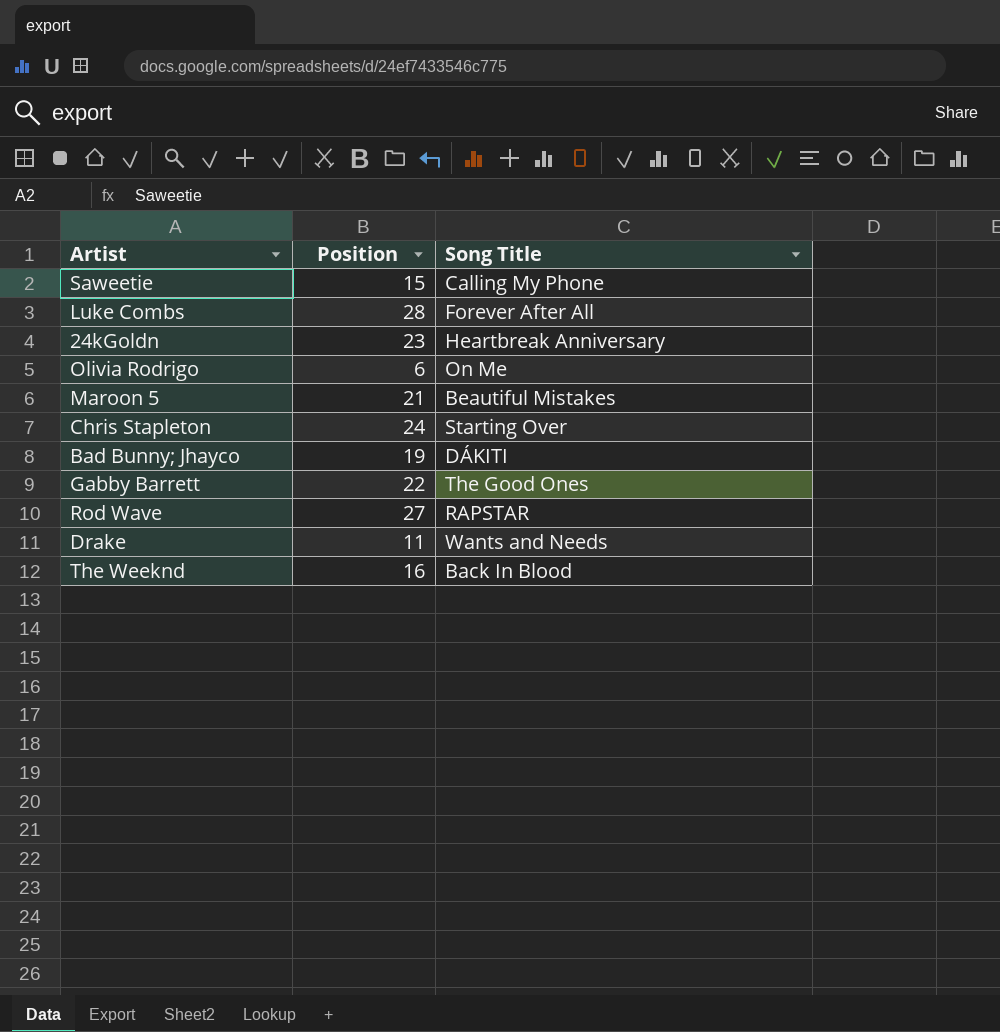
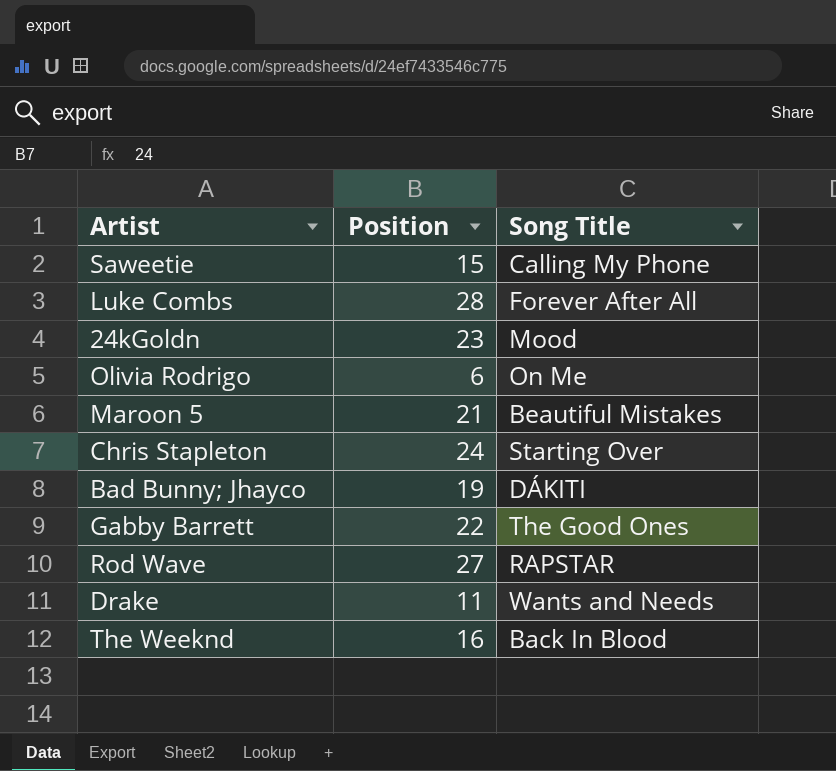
24kGoldn | Song Title: Heartbreak Anniversary -> Mood

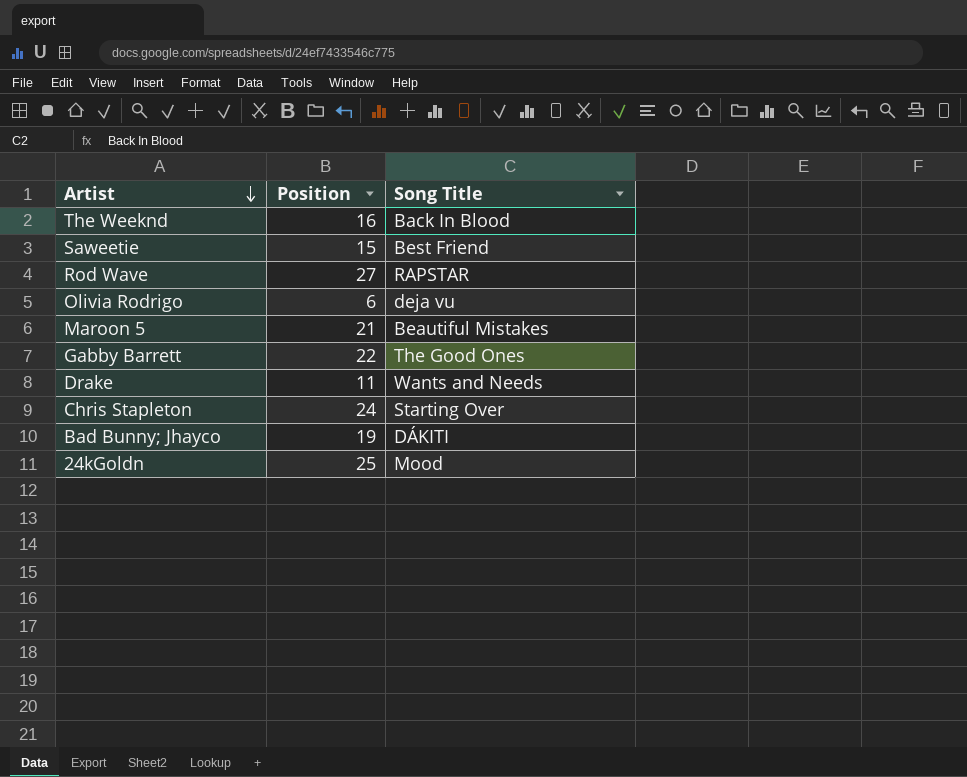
row order: none -> Artist descending
row Luke Combs: 28 | Forever After All -> none
Saweetie | Song Title: Calling My Phone -> Best Friend
Olivia Rodrigo | Song Title: On Me -> deja vu
24kGoldn | Position: 23 -> 25

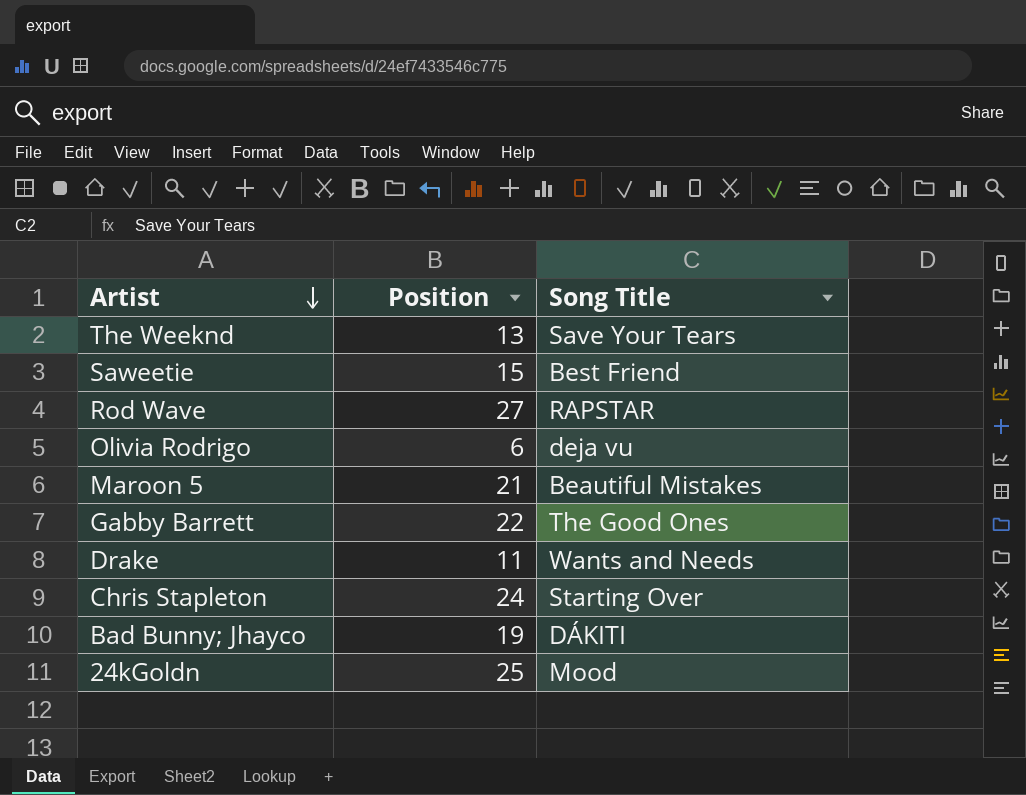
The Weeknd | Position: 16 -> 13
The Weeknd | Song Title: Back In Blood -> Save Your Tears

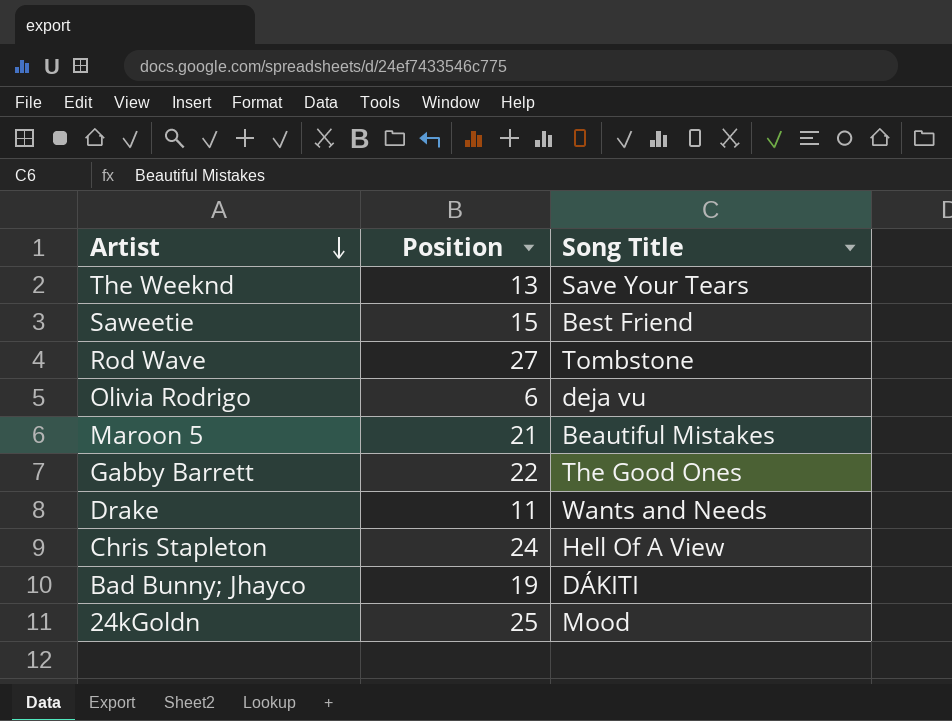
Rod Wave | Song Title: RAPSTAR -> Tombstone
Chris Stapleton | Song Title: Starting Over -> Hell Of A View

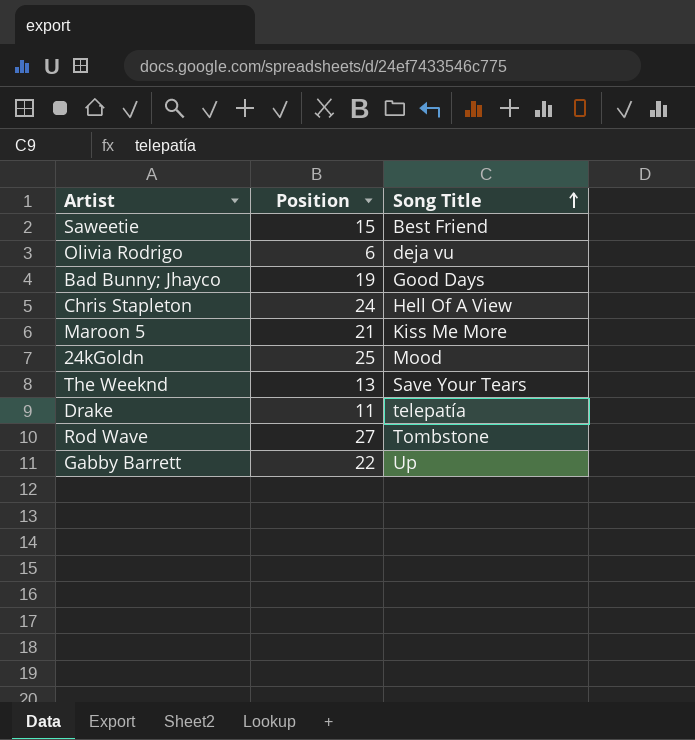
row order: Artist descending -> Song Title ascending
Bad Bunny; Jhayco | Song Title: DÁKITI -> Good Days
Maroon 5 | Song Title: Beautiful Mistakes -> Kiss Me More
Drake | Song Title: Wants and Needs -> telepatía
Gabby Barrett | Song Title: The Good Ones -> Up

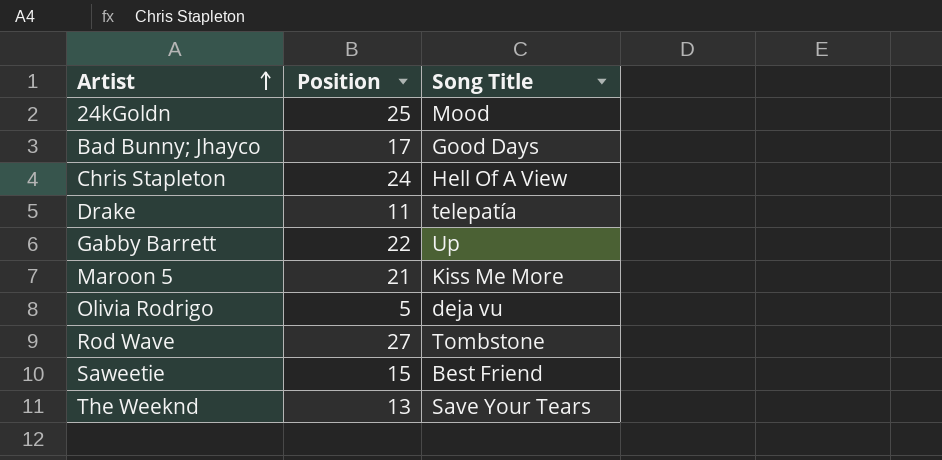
row order: Song Title ascending -> Artist ascending
Bad Bunny; Jhayco | Position: 19 -> 17
Olivia Rodrigo | Position: 6 -> 5

